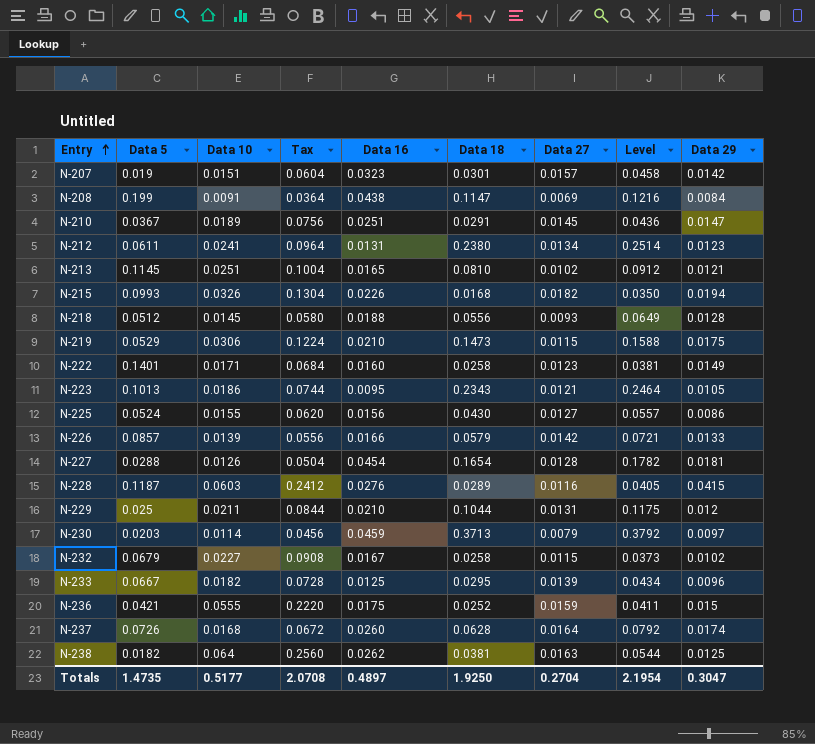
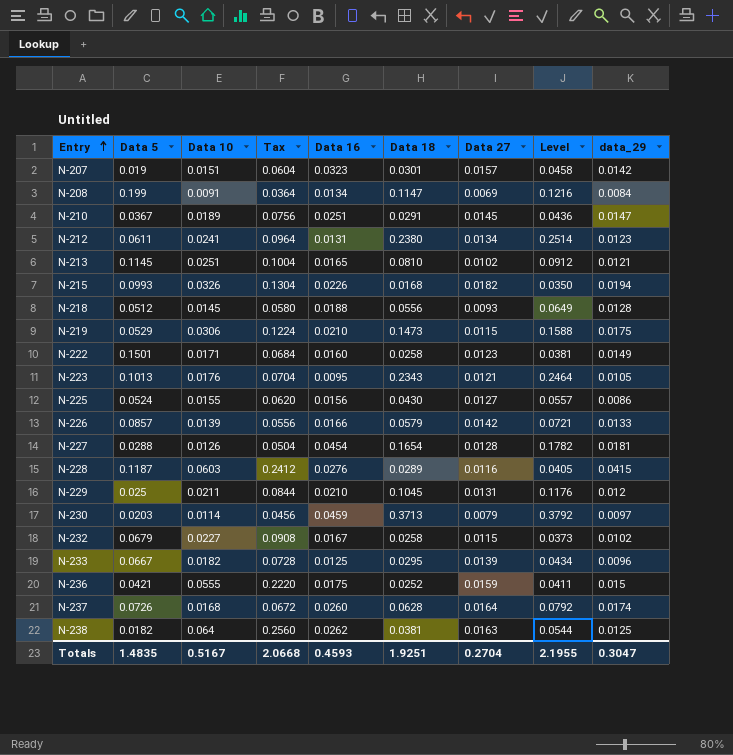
column name: Data 29 -> data_29
N-208 | Data 16: 0.0438 -> 0.0134
N-222 | Data 5: 0.1401 -> 0.1501
N-223 | Data 10: 0.0186 -> 0.0176
N-223 | Tax: 0.0744 -> 0.0704
N-229 | Data 18: 0.1044 -> 0.1045
N-229 | Level: 0.1175 -> 0.1176
Totals | Data 5: 1.4735 -> 1.4835
Totals | Data 10: 0.5177 -> 0.5167
Totals | Tax: 2.0708 -> 2.0668
Totals | Data 16: 0.4897 -> 0.4593
Totals | Data 18: 1.9250 -> 1.9251
Totals | Level: 2.1954 -> 2.1955

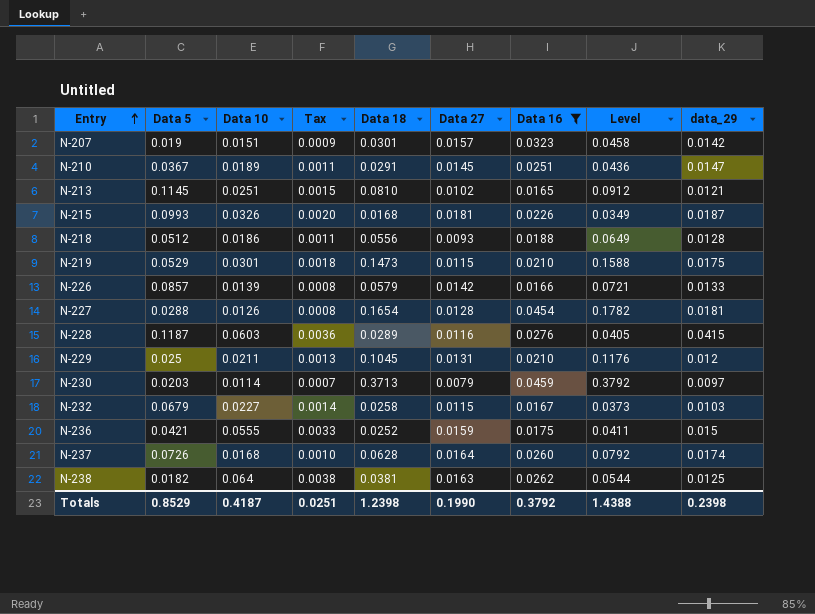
filter: none -> Data 16 >= 0.0165
column Tax | formula: [Data 10] * 4 -> [Data 10] * 0.06
column Data 16 | position: 5 -> 7
N-215 | Data 27: 0.0182 -> 0.0181
N-215 | Level: 0.0350 -> 0.0349
N-215 | data_29: 0.0194 -> 0.0187
N-218 | Data 10: 0.0145 -> 0.0186
N-219 | Data 10: 0.0306 -> 0.0301
N-232 | data_29: 0.0102 -> 0.0103
Totals | Data 5: 1.4835 -> 0.8529
Totals | Data 10: 0.5167 -> 0.4187
Totals | Tax: 2.0668 -> 0.0251
Totals | Data 18: 1.9251 -> 1.2398
Totals | Data 27: 0.2704 -> 0.1990
Totals | Data 16: 0.4593 -> 0.3792
Totals | Level: 2.1955 -> 1.4388
Totals | data_29: 0.3047 -> 0.2398

